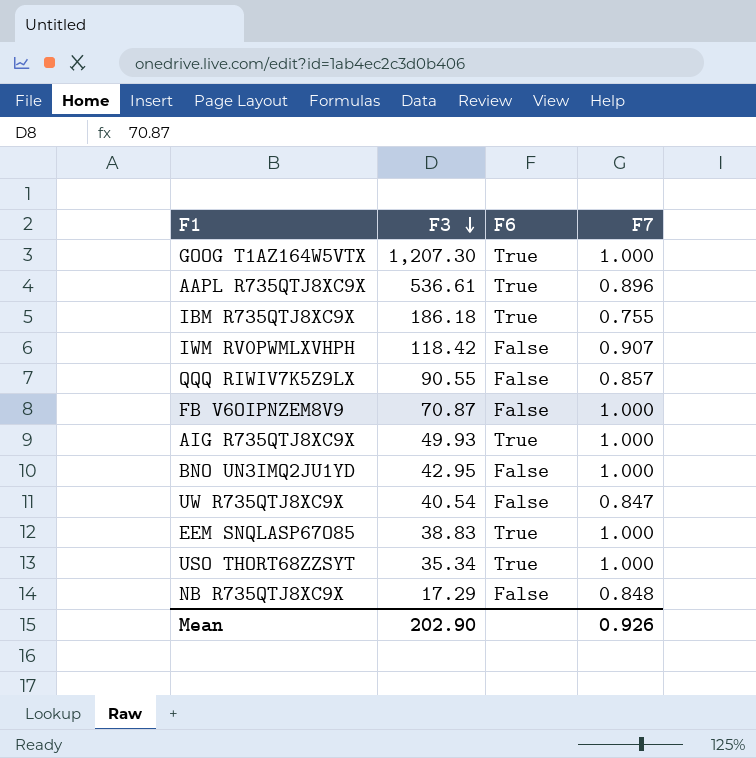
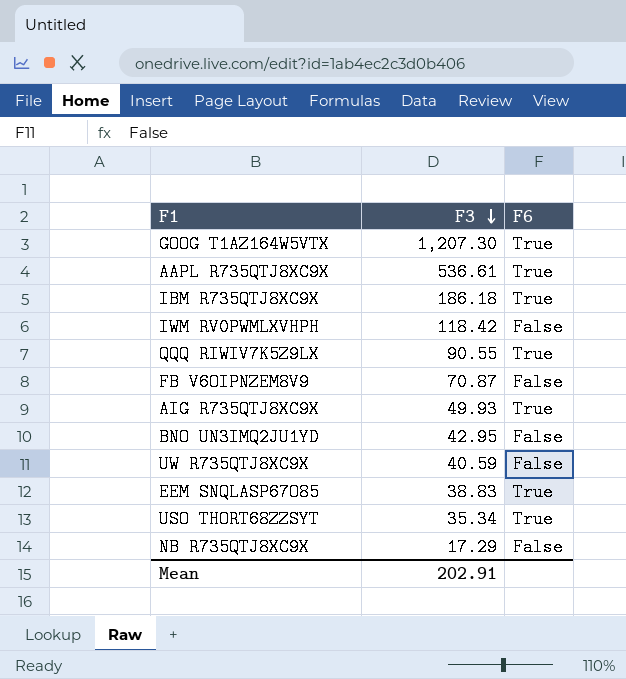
column F7 | position: 4 -> none
QQQ RIWIV7K5Z9LX | F6: False -> True
UW R735QTJ8XC9X | F3: 40.54 -> 40.59
Mean | F3: 202.90 -> 202.91

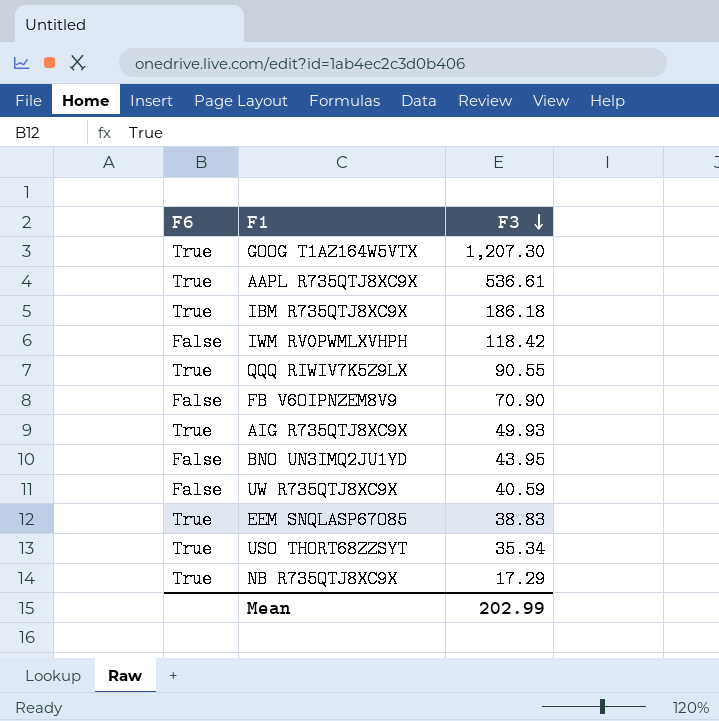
column F6 | position: 3 -> 1
FB V6OIPNZEM8V9 | F3: 70.87 -> 70.90
BNO UN3IMQ2JU1YD | F3: 42.95 -> 43.95
NB R735QTJ8XC9X | F6: False -> True
Mean | F3: 202.91 -> 202.99

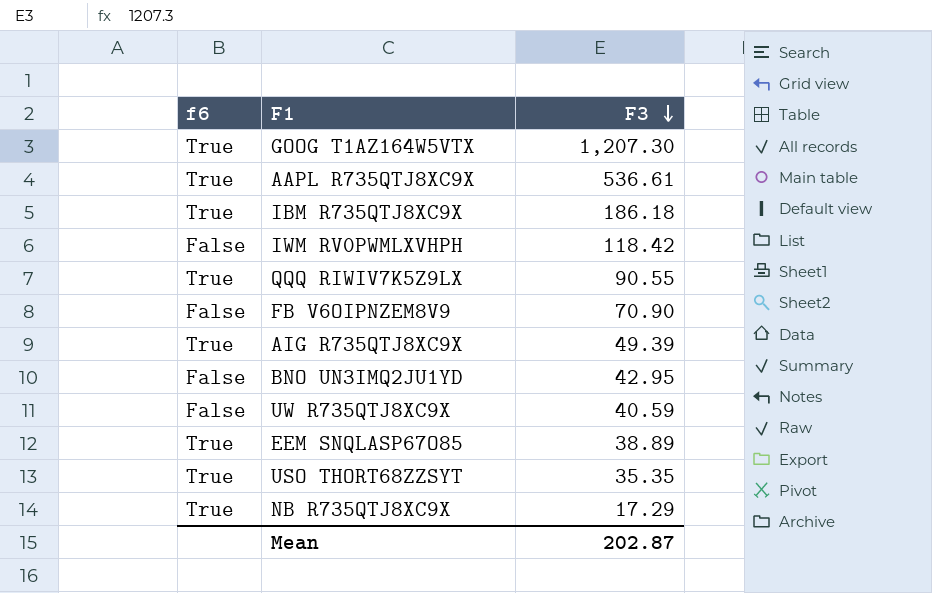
column name: F6 -> f6
AIG R735QTJ8XC9X | F3: 49.93 -> 49.39
BNO UN3IMQ2JU1YD | F3: 43.95 -> 42.95
EEM SNQLASP67O85 | F3: 38.83 -> 38.89
USO THORT68ZZSYT | F3: 35.34 -> 35.35
Mean | F3: 202.99 -> 202.87

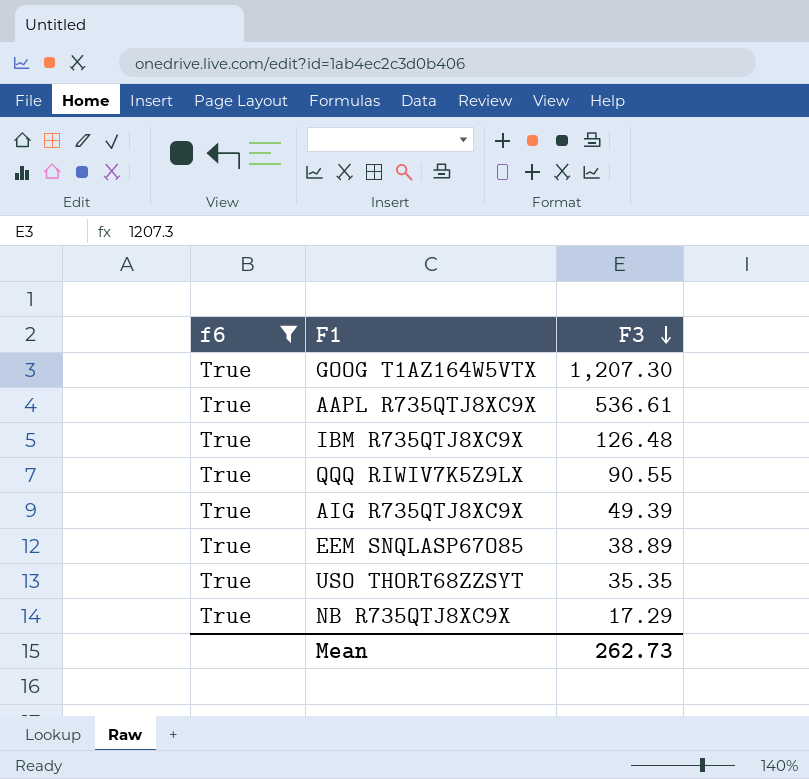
filter: none -> f6 = True
IBM R735QTJ8XC9X | F3: 186.18 -> 126.48
Mean | F3: 202.87 -> 262.73

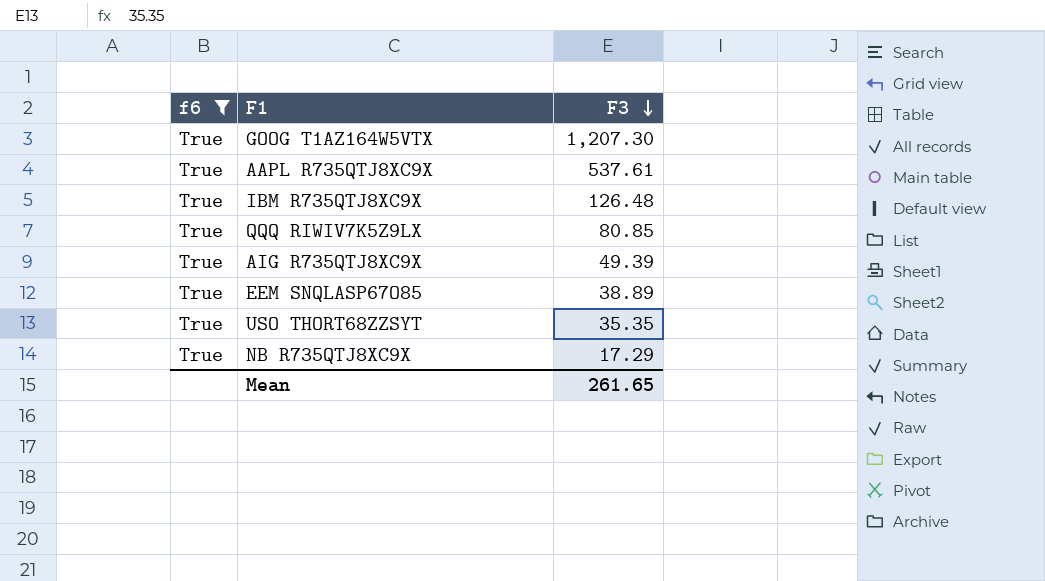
AAPL R735QTJ8XC9X | F3: 536.61 -> 537.61
QQQ RIWIV7K5Z9LX | F3: 90.55 -> 80.85
Mean | F3: 262.73 -> 261.65

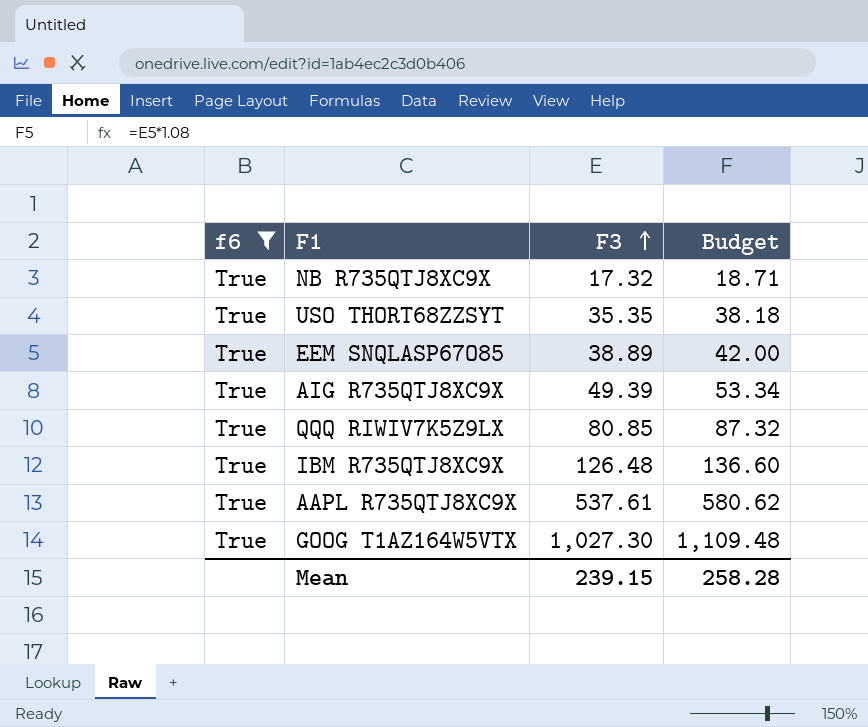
row order: F3 descending -> F3 ascending
column Budget | formula: none -> [F3] * 1.08
NB R735QTJ8XC9X | F3: 17.29 -> 17.32
GOOG T1AZ164W5VTX | F3: 1,207.30 -> 1,027.30
Mean | F3: 261.65 -> 239.15

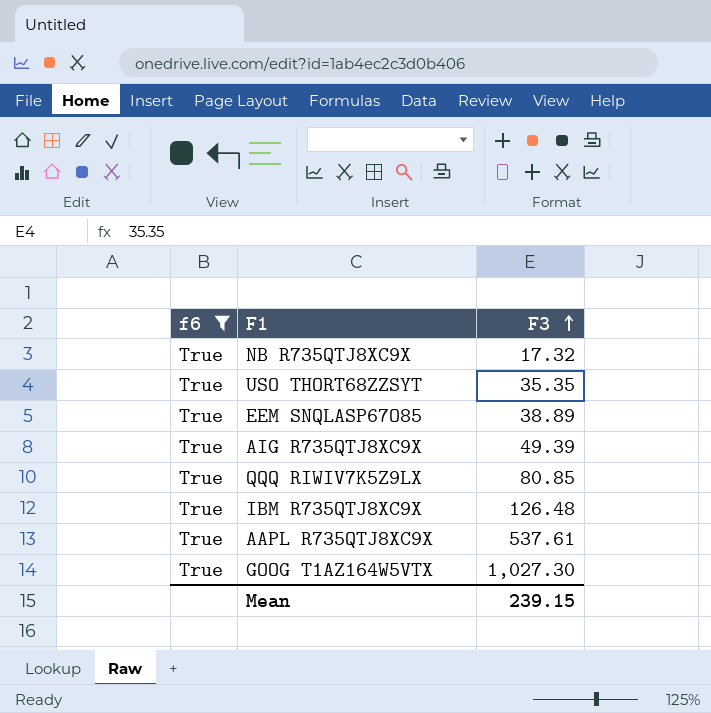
column Budget | formula: [F3] * 1.08 -> none

